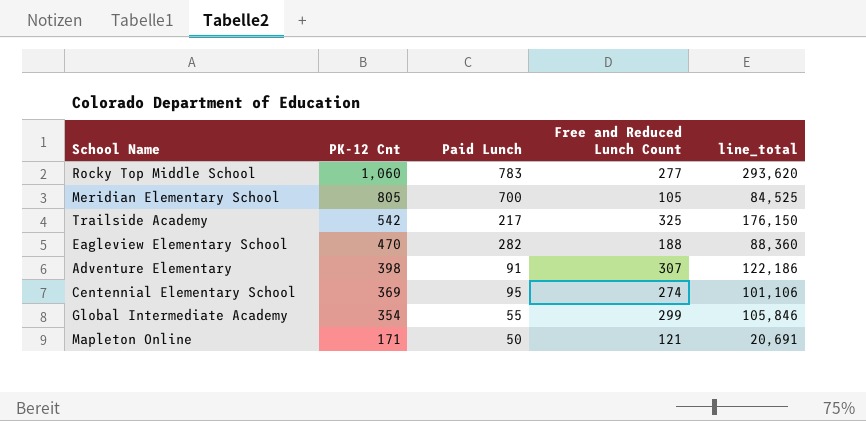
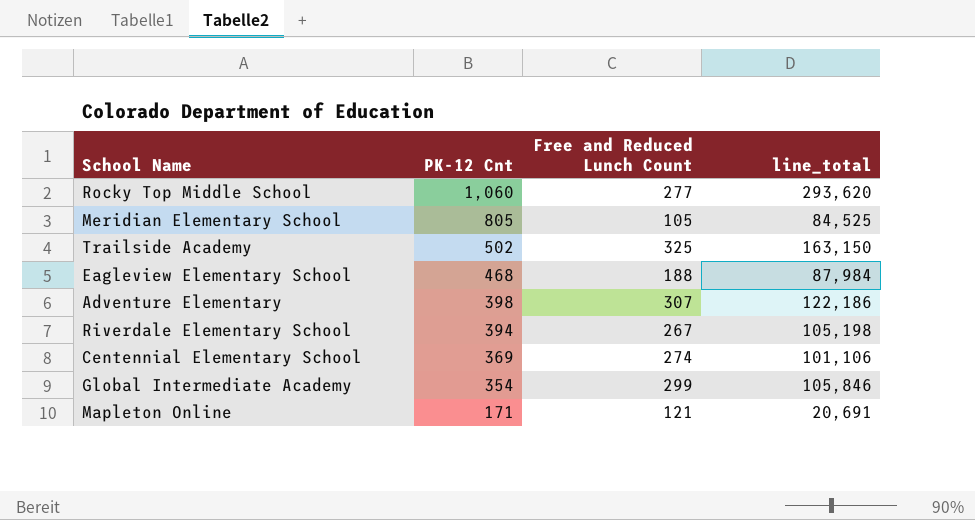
column Paid Lunch | formula: [PK-12 Cnt] - [Free and Reduced Lunch Count] -> none
Trailside Academy | PK-12 Cnt: 542 -> 502
Trailside Academy | line_total: 176,150 -> 163,150
Eagleview Elementary School | PK-12 Cnt: 470 -> 468
Eagleview Elementary School | line_total: 88,360 -> 87,984
row Riverdale Elementary School: none -> 394 | 267 | 105,198

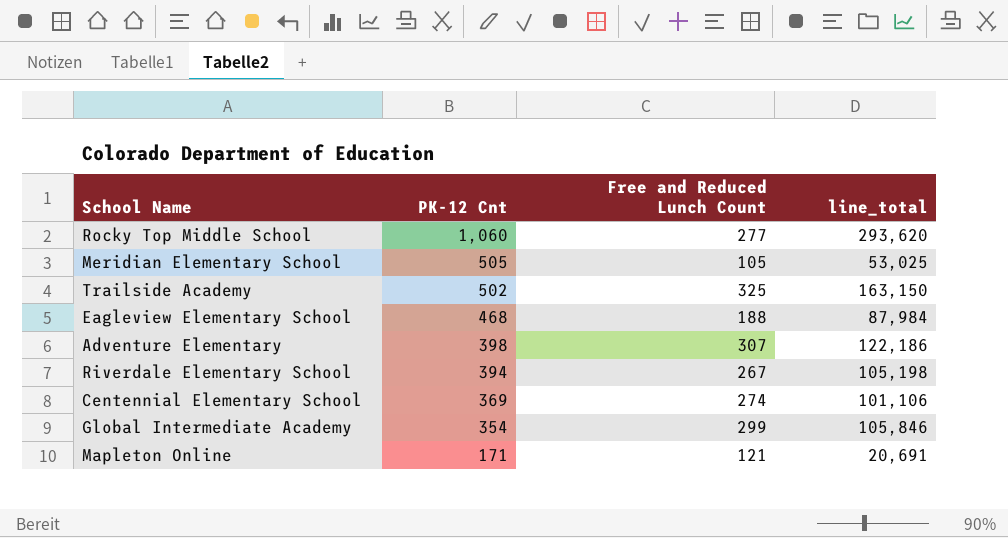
Meridian Elementary School | PK-12 Cnt: 805 -> 505
Meridian Elementary School | line_total: 84,525 -> 53,025

